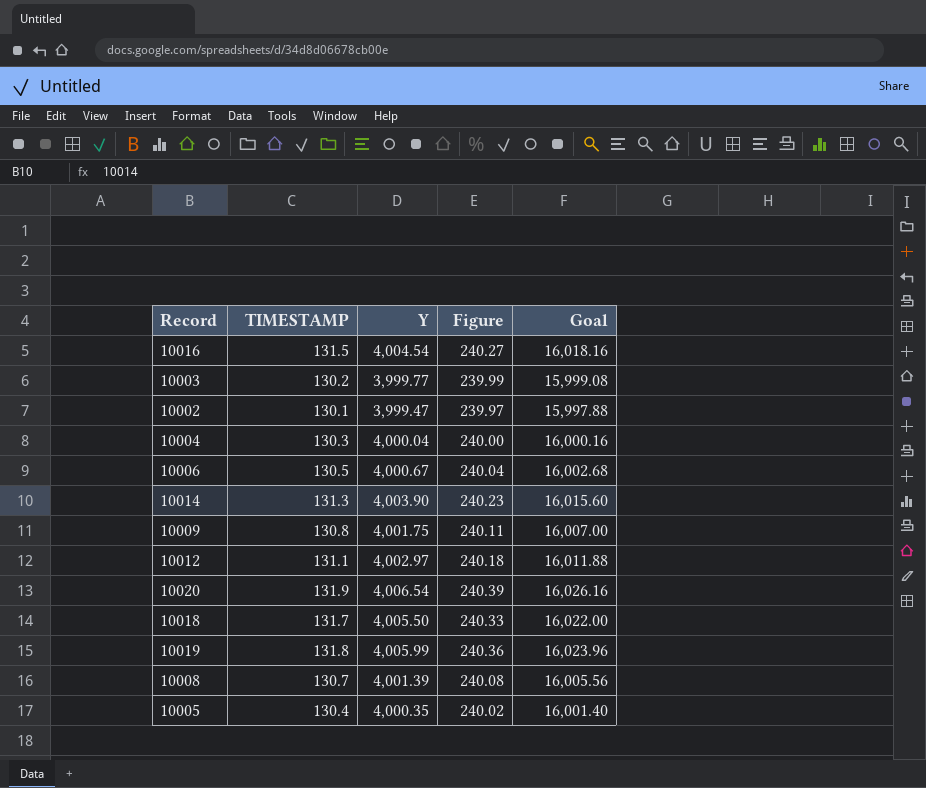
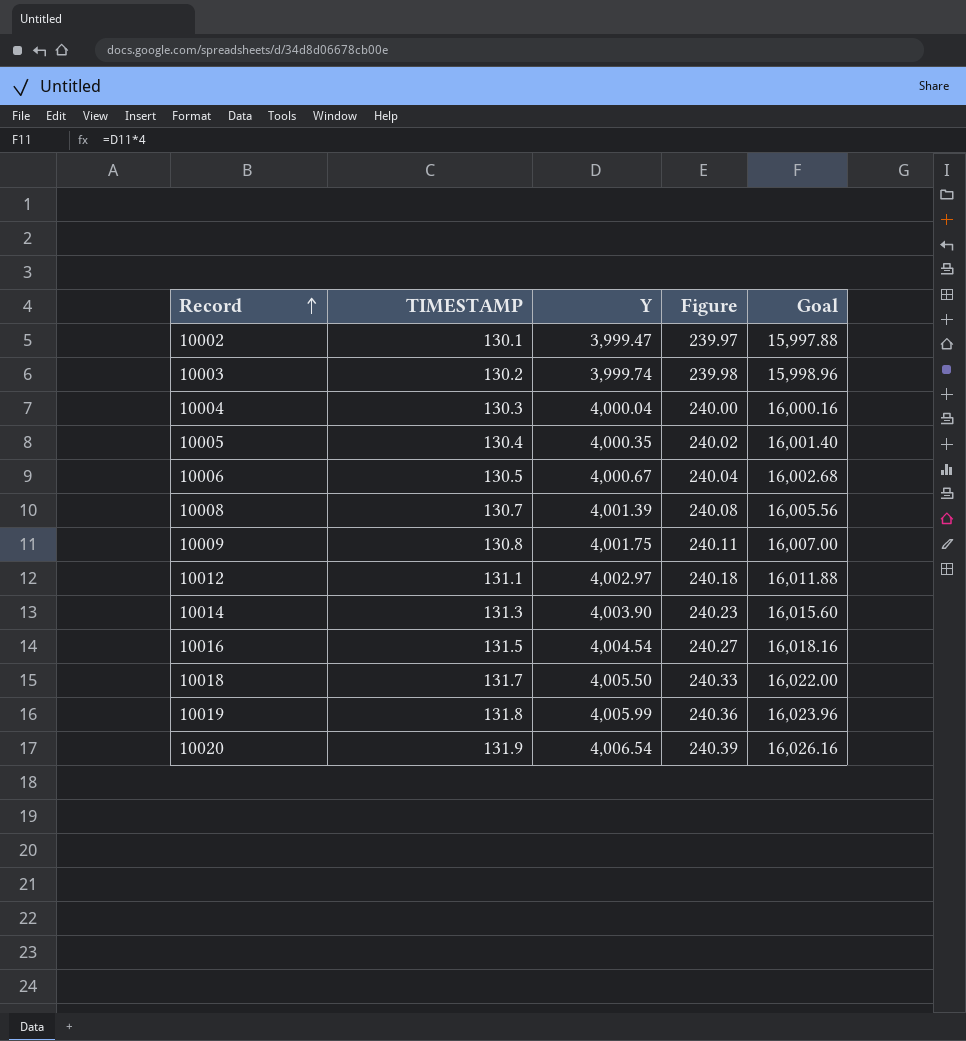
row order: none -> Record ascending
10003 | Y: 3,999.77 -> 3,999.74
10003 | Figure: 239.99 -> 239.98
10003 | Goal: 15,999.08 -> 15,998.96

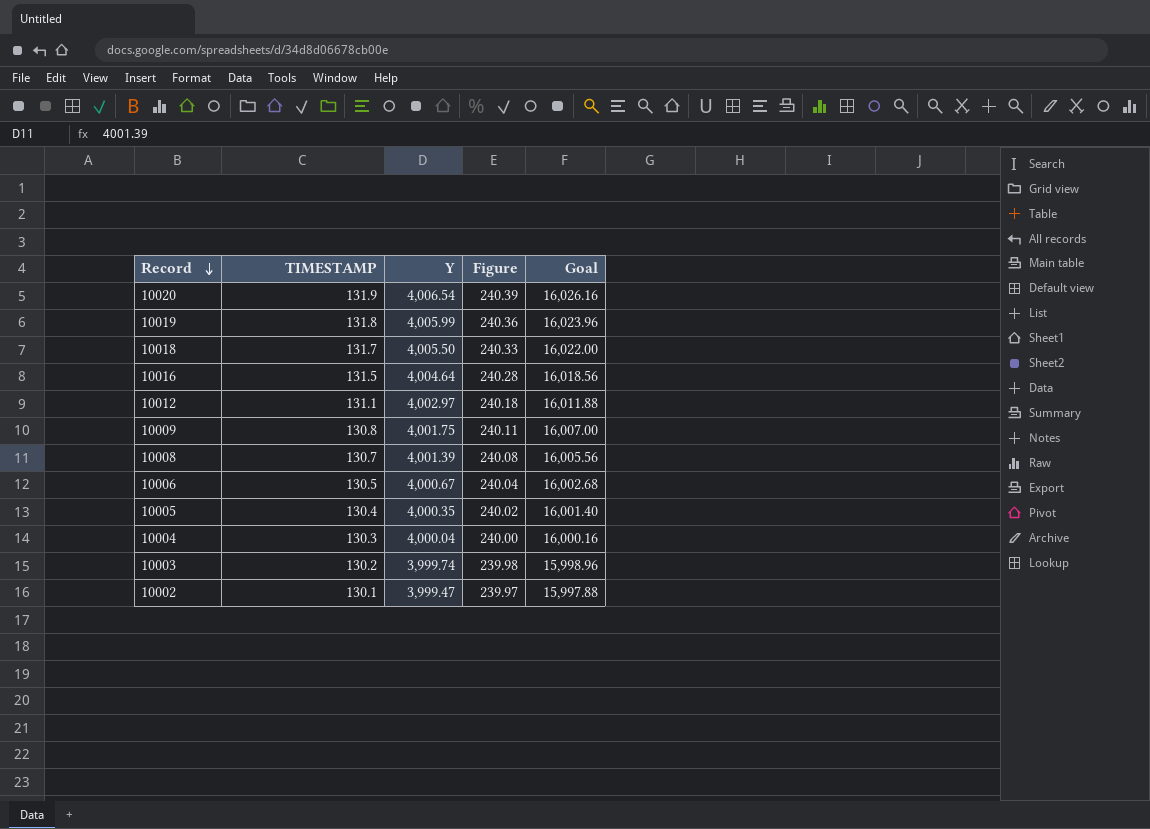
row order: Record ascending -> Record descending
row 10014: 131.3 | 4,003.90 | 240.23 | 16,015.60 -> none
10016 | Y: 4,004.54 -> 4,004.64
10016 | Figure: 240.27 -> 240.28
10016 | Goal: 16,018.16 -> 16,018.56

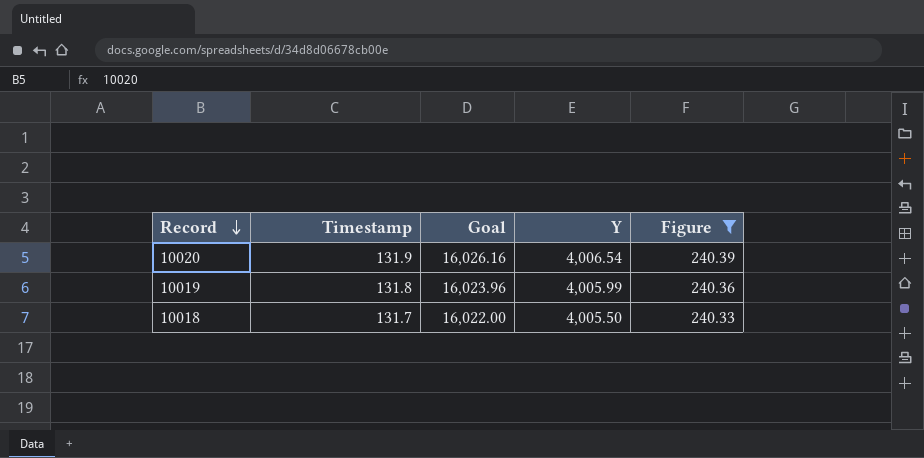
filter: none -> Figure >= 240.33
column name: TIMESTAMP -> Timestamp
column Goal | position: 5 -> 3

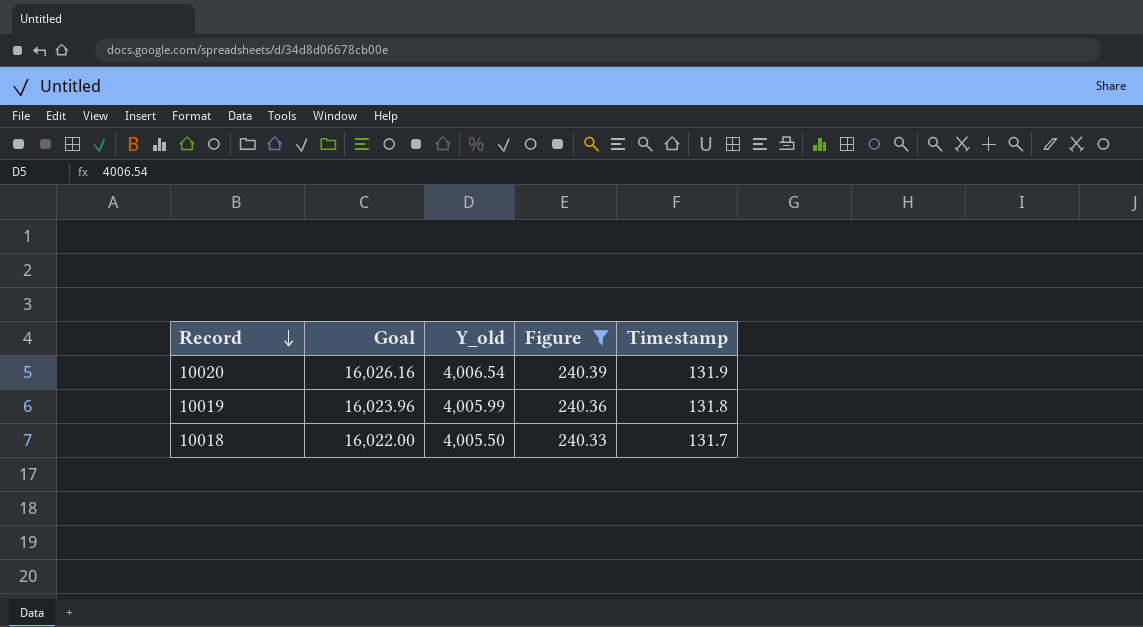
column name: Y -> Y_old
column Timestamp | position: 2 -> 5

